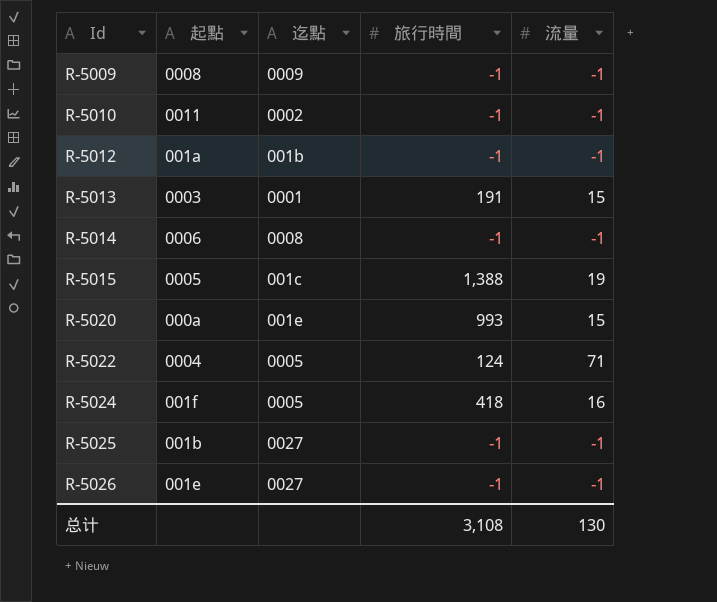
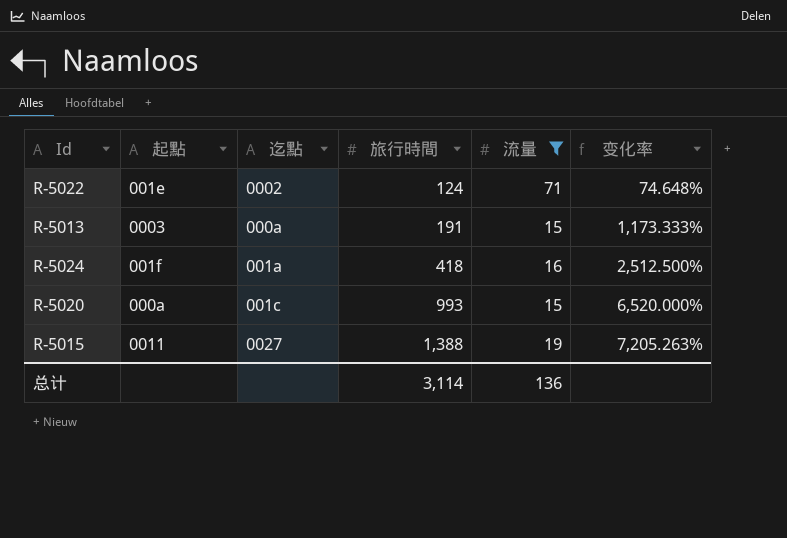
filter: none -> 流量 != -1
row order: Id ascending -> 旅行時間 ascending
column 变化率 | formula: none -> ([旅行時間] - [流量]) / [流量]
R-5022 | 起點: 0004 -> 001e
R-5022 | 迄點: 0005 -> 0002
R-5013 | 迄點: 0001 -> 000a
R-5024 | 迄點: 0005 -> 001a
R-5020 | 迄點: 001e -> 001c
R-5015 | 起點: 0005 -> 0011
R-5015 | 迄點: 001c -> 0027
总计 | 旅行時間: 3,108 -> 3,114
总计 | 流量: 130 -> 136

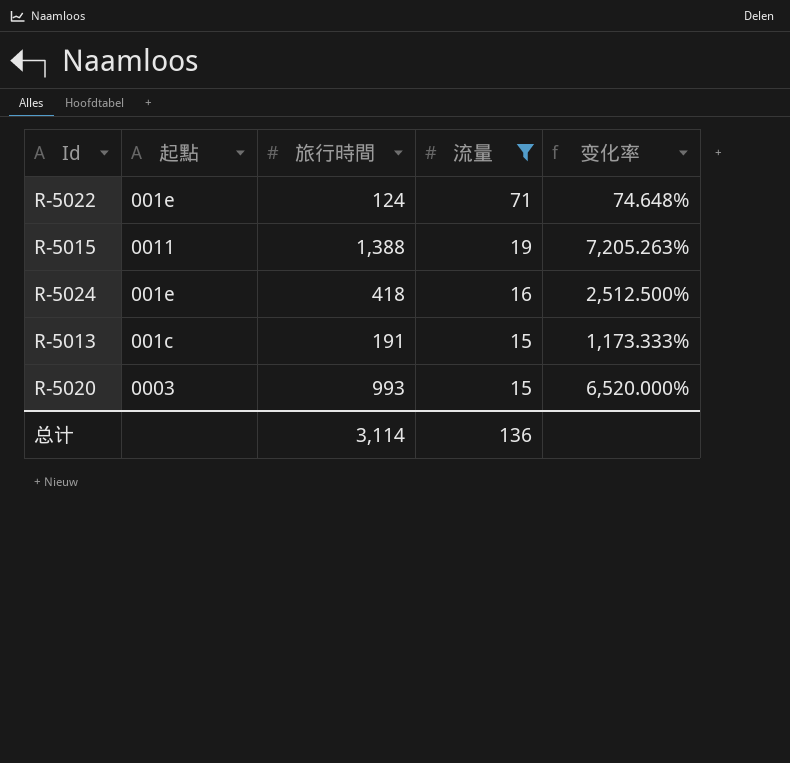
row order: 旅行時間 ascending -> 流量 descending
column 迄點 | position: 3 -> none
R-5024 | 起點: 001f -> 001e
R-5013 | 起點: 0003 -> 001c
R-5020 | 起點: 000a -> 0003

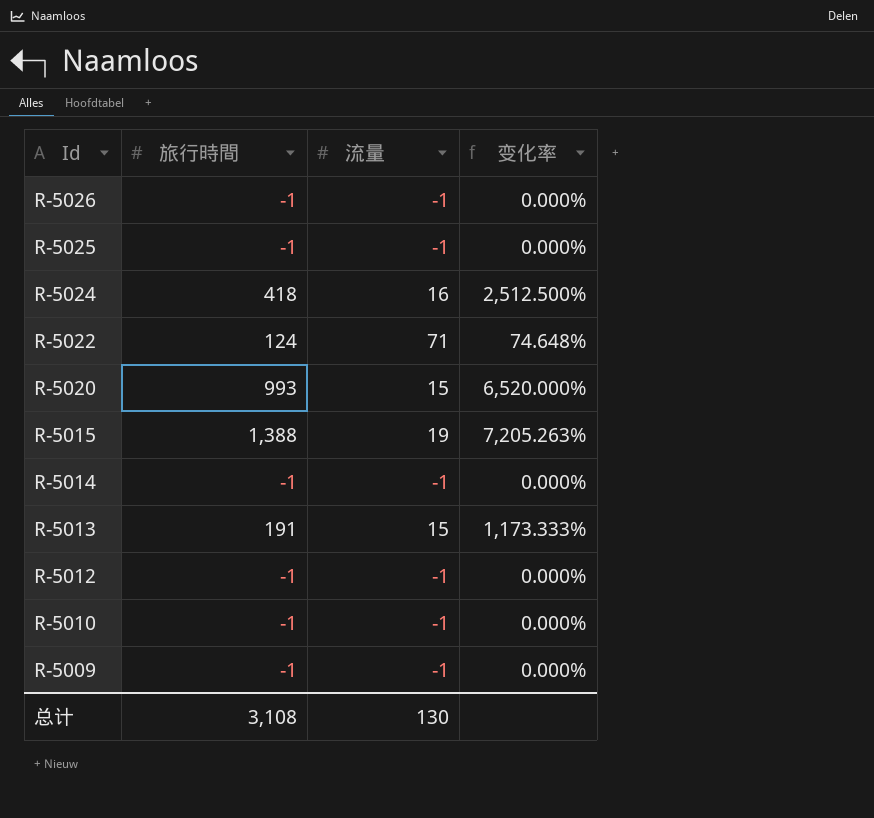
filter: 流量 != -1 -> none
row order: 流量 descending -> Id descending
column 起點 | position: 2 -> none
总计 | 旅行時間: 3,114 -> 3,108
总计 | 流量: 136 -> 130

